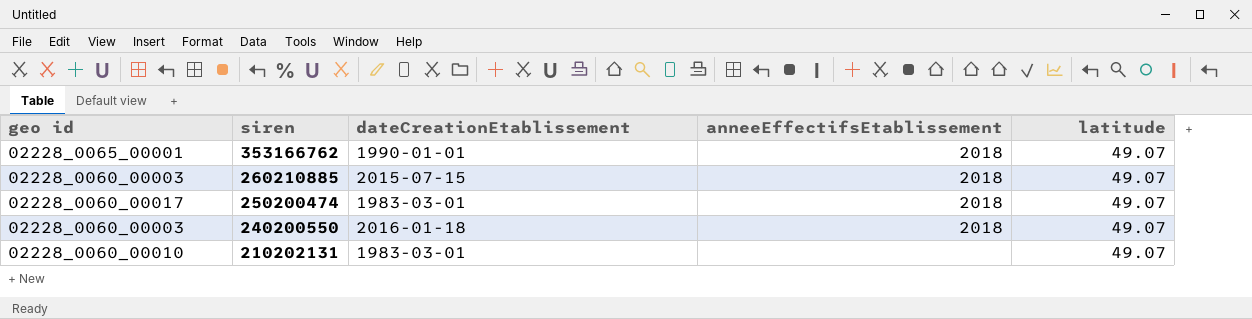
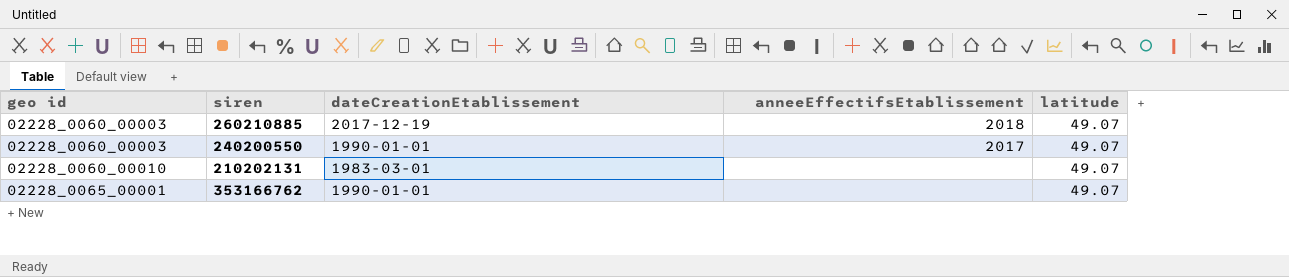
row order: siren descending -> geo id ascending
row 250200474: 02228_0060_00017 | 1983-03-01 | 2018 | 49.07 -> none
260210885 | dateCreationEtablissement: 2015-07-15 -> 2017-12-19
240200550 | dateCreationEtablissement: 2016-01-18 -> 1990-01-01
240200550 | anneeEffectifsEtablissement: 2018 -> 2017
353166762 | anneeEffectifsEtablissement: 2018 -> none

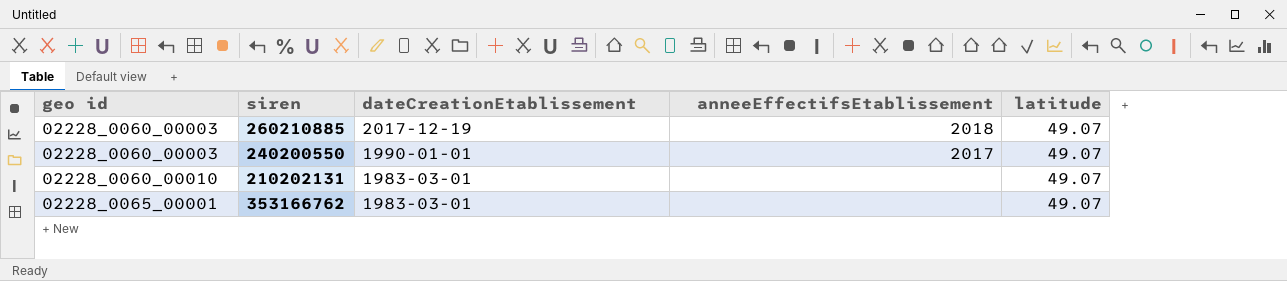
353166762 | dateCreationEtablissement: 1990-01-01 -> 1983-03-01

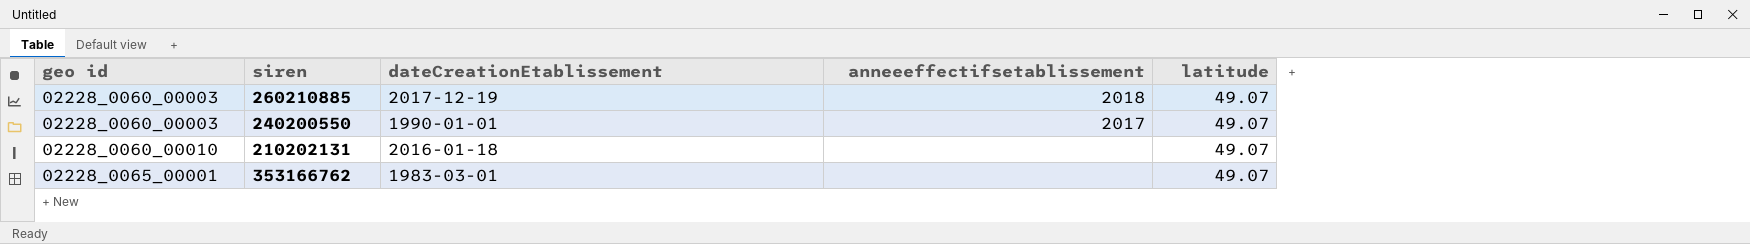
column name: anneeEffectifsEtablissement -> anneeeffectifsetablissement
210202131 | dateCreationEtablissement: 1983-03-01 -> 2016-01-18

